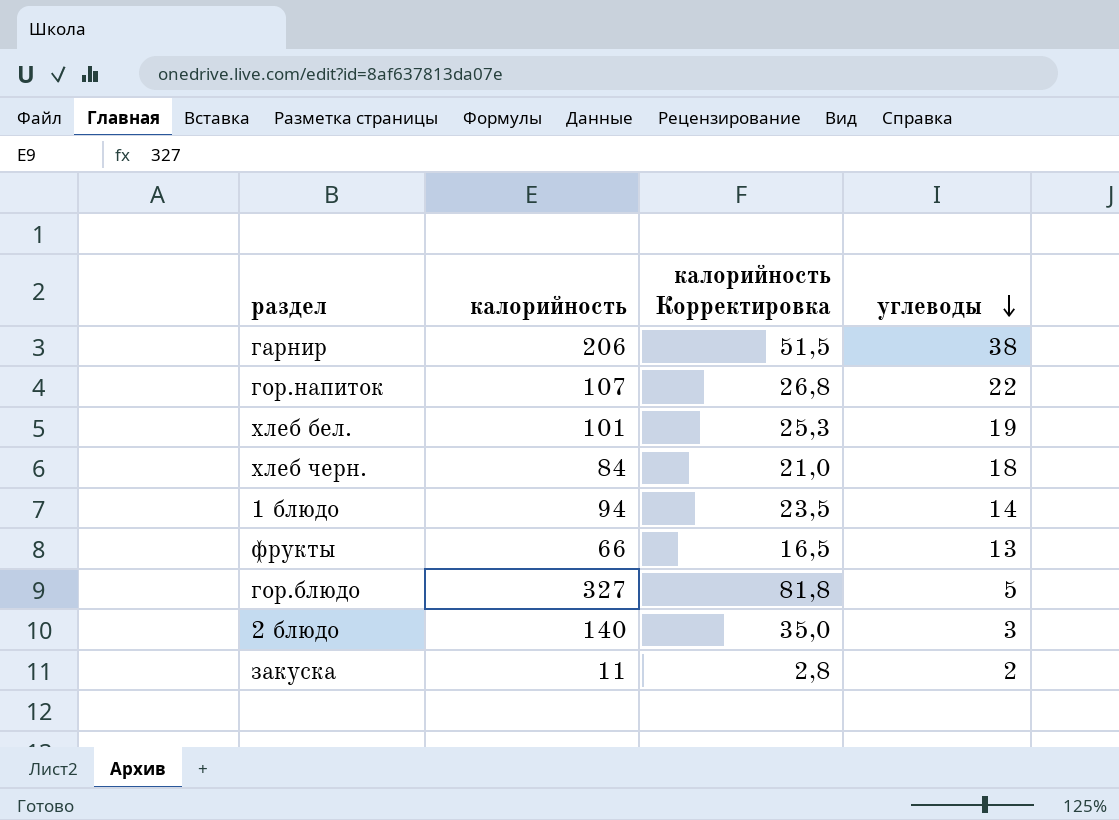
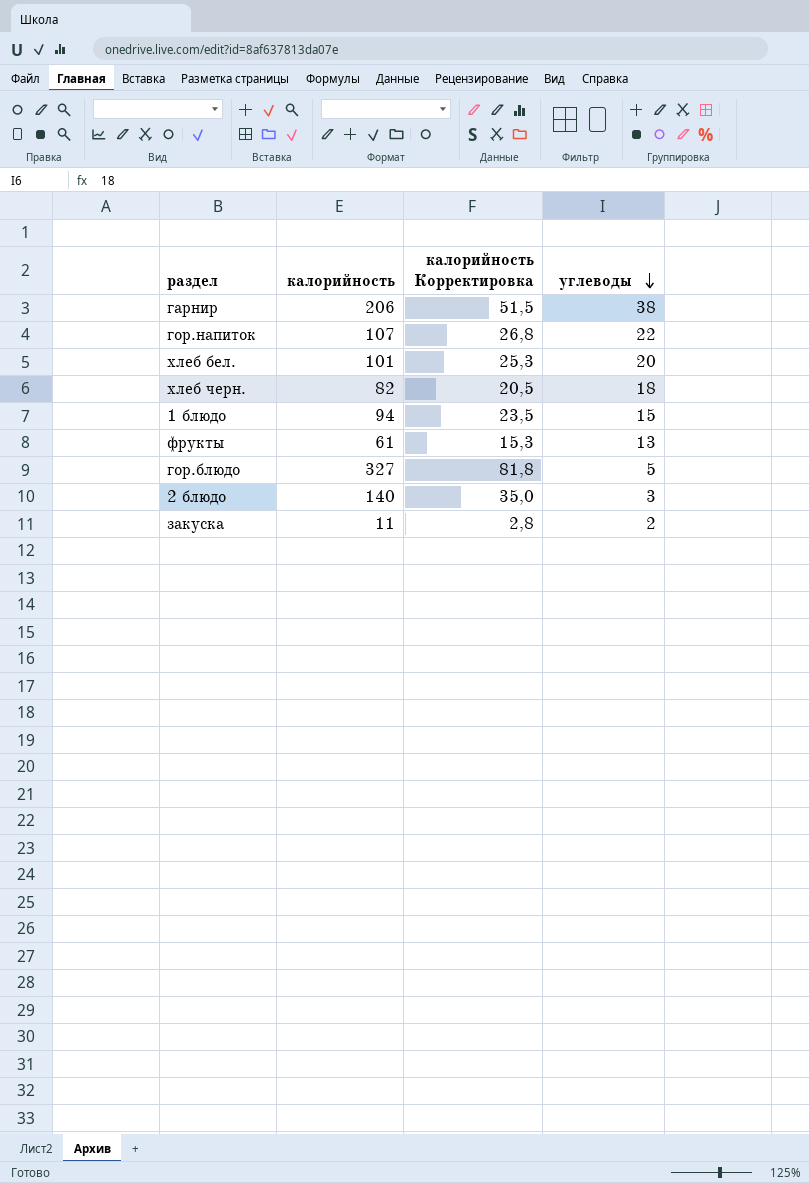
хлеб бел. | углеводы: 19 -> 20
хлеб черн. | калорийность: 84 -> 82
хлеб черн. | калорийность Корректировка: 21,0 -> 20,5
1 блюдо | углеводы: 14 -> 15
фрукты | калорийность: 66 -> 61
фрукты | калорийность Корректировка: 16,5 -> 15,3

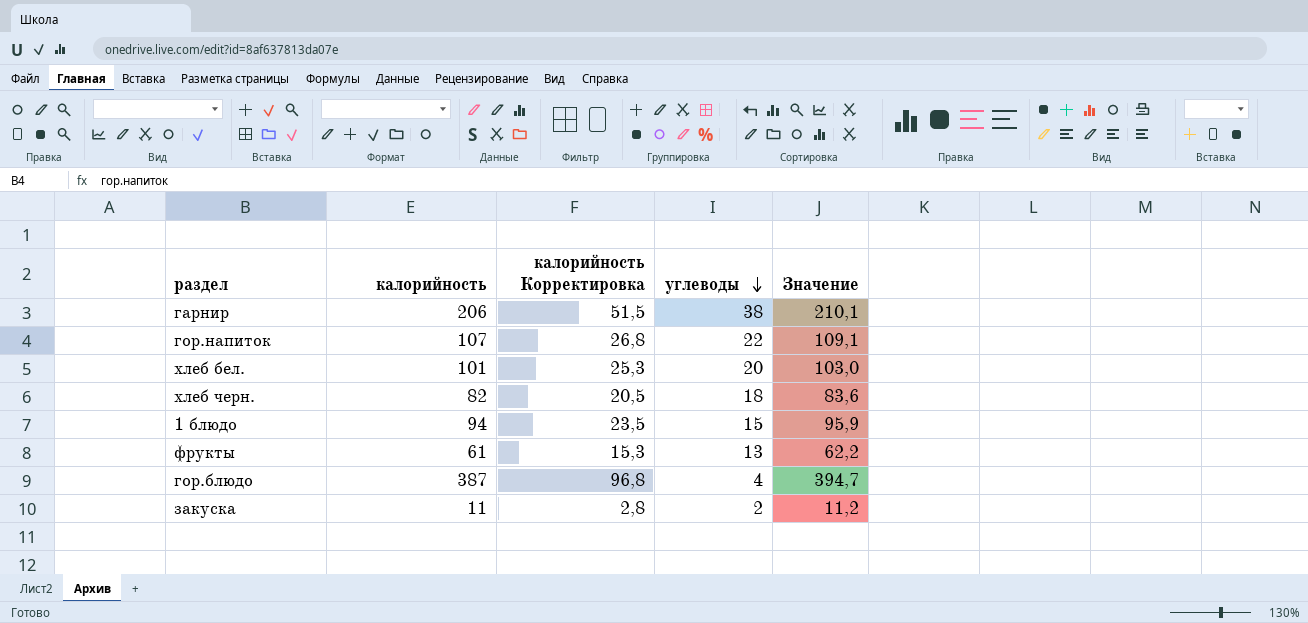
column Значение | formula: none -> [калорийность] * 1,02
row 2 блюдо: 140 | 35,0 | 3 -> none
гор.блюдо | калорийность: 327 -> 387
гор.блюдо | калорийность Корректировка: 81,8 -> 96,8
гор.блюдо | углеводы: 5 -> 4

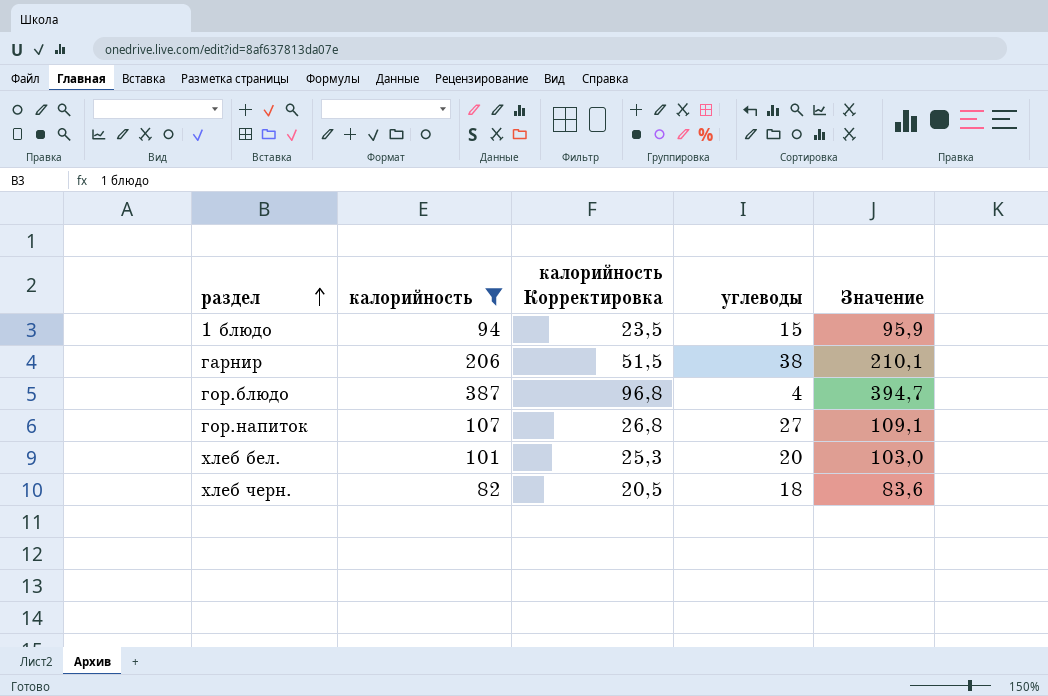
filter: none -> калорийность >= 82
row order: углеводы descending -> раздел ascending
гор.напиток | углеводы: 22 -> 27

